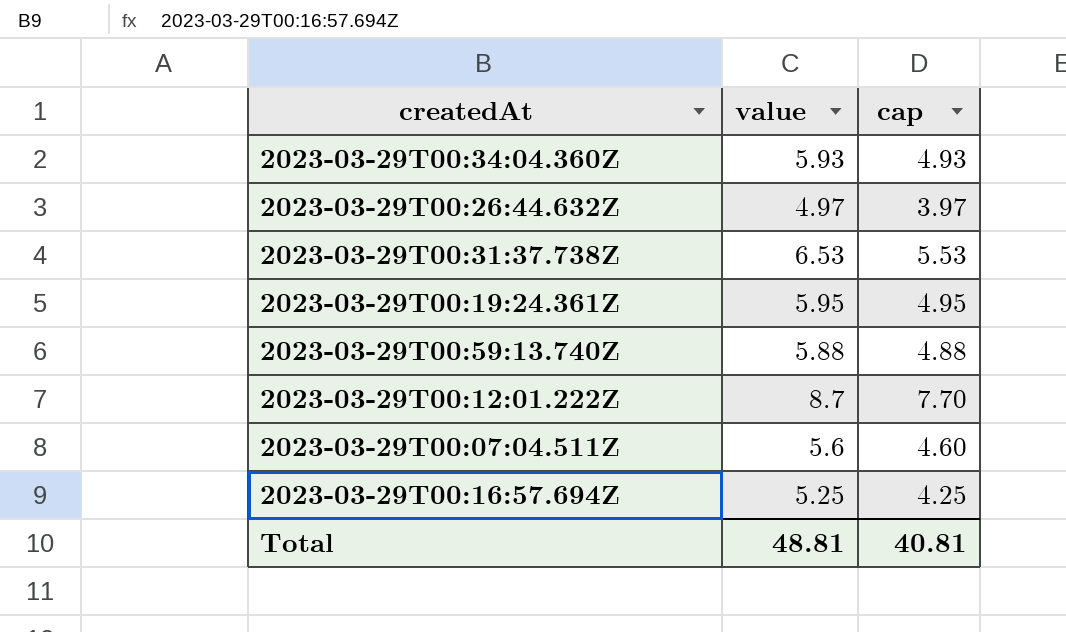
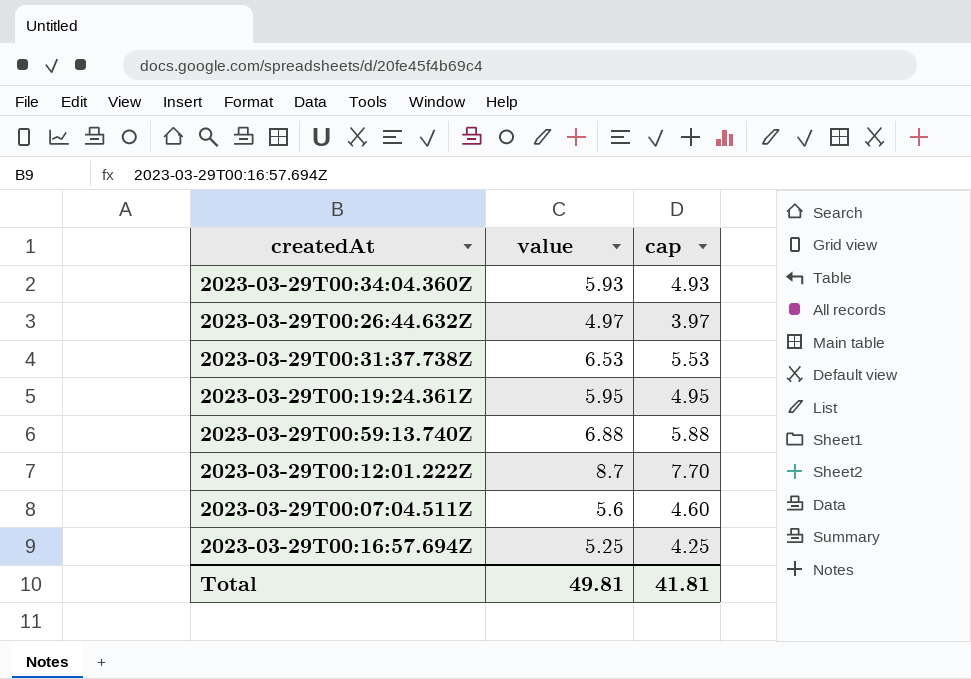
2023-03-29T00:59:13.740Z | value: 5.88 -> 6.88
2023-03-29T00:59:13.740Z | cap: 4.88 -> 5.88
Total | value: 48.81 -> 49.81
Total | cap: 40.81 -> 41.81

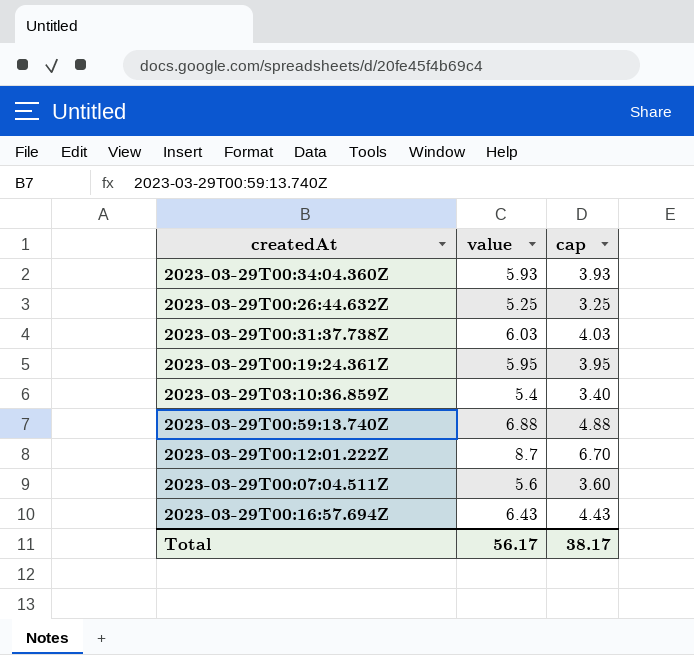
column cap | formula: [value] - 1 -> [value] - 2
2023-03-29T00:26:44.632Z | value: 4.97 -> 5.25
2023-03-29T00:31:37.738Z | value: 6.53 -> 6.03
row 2023-03-29T03:10:36.859Z: none -> 5.4 | 3.40
2023-03-29T00:16:57.694Z | value: 5.25 -> 6.43
Total | value: 49.81 -> 56.17
Total | cap: 41.81 -> 38.17

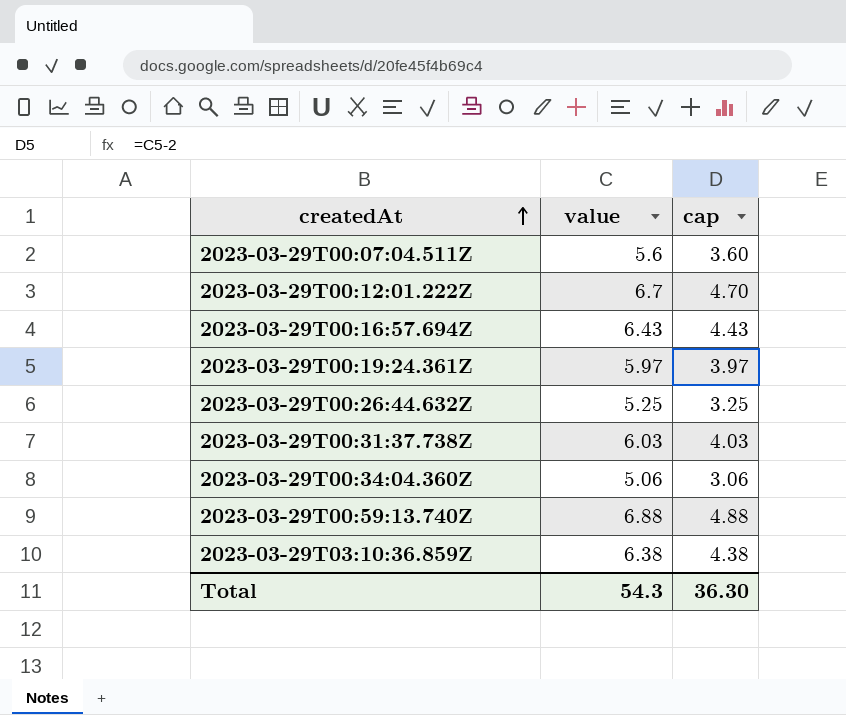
row order: none -> createdAt ascending
2023-03-29T00:12:01.222Z | value: 8.7 -> 6.7
2023-03-29T00:12:01.222Z | cap: 6.70 -> 4.70
2023-03-29T00:19:24.361Z | value: 5.95 -> 5.97
2023-03-29T00:19:24.361Z | cap: 3.95 -> 3.97
2023-03-29T00:34:04.360Z | value: 5.93 -> 5.06
2023-03-29T00:34:04.360Z | cap: 3.93 -> 3.06
2023-03-29T03:10:36.859Z | value: 5.4 -> 6.38
2023-03-29T03:10:36.859Z | cap: 3.40 -> 4.38
Total | value: 56.17 -> 54.3
Total | cap: 38.17 -> 36.30

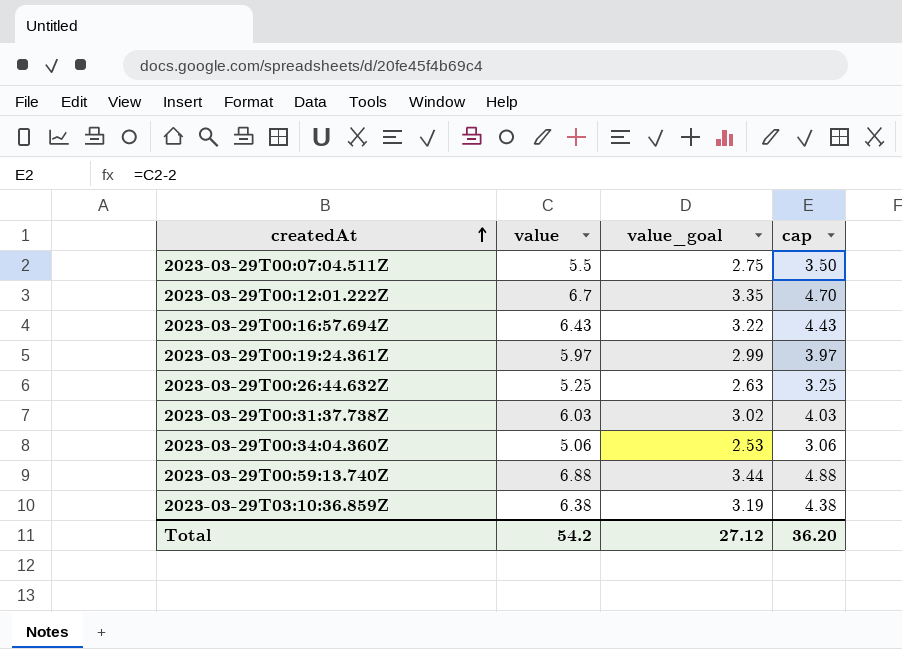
column value_goal | formula: none -> [value] * 0.5
2023-03-29T00:07:04.511Z | value: 5.6 -> 5.5
2023-03-29T00:07:04.511Z | cap: 3.60 -> 3.50
Total | value: 54.3 -> 54.2
Total | cap: 36.30 -> 36.20

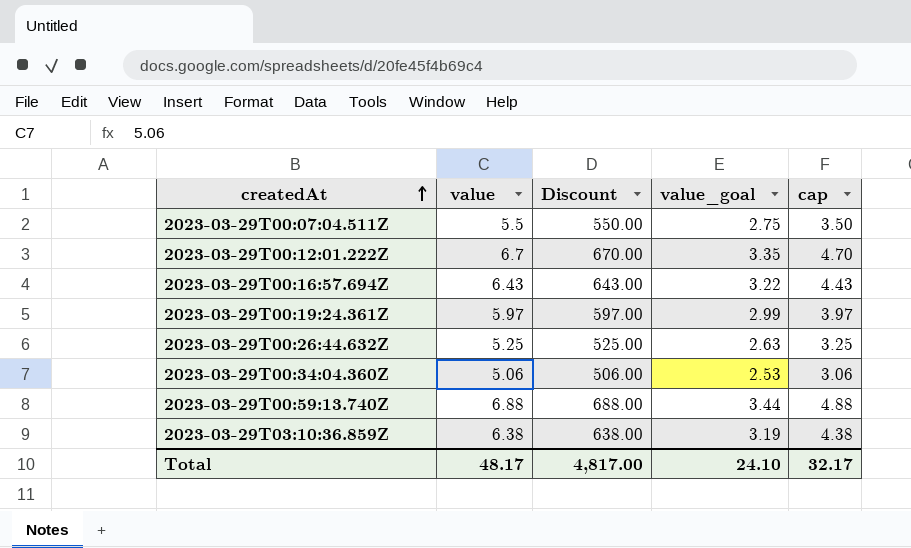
column Discount | formula: none -> [value] * 100
row 2023-03-29T00:31:37.738Z: 6.03 | 3.02 | 4.03 -> none
Total | value: 54.2 -> 48.17
Total | value_goal: 27.12 -> 24.10
Total | cap: 36.20 -> 32.17

